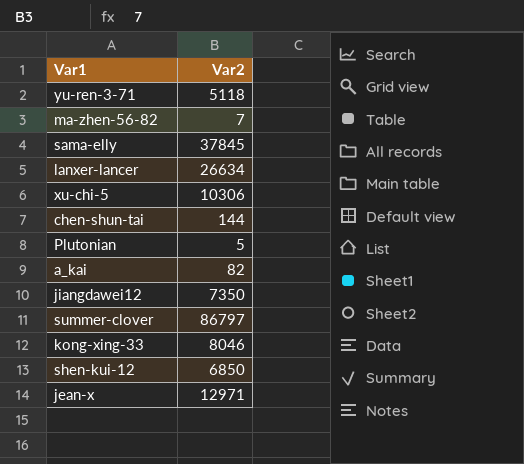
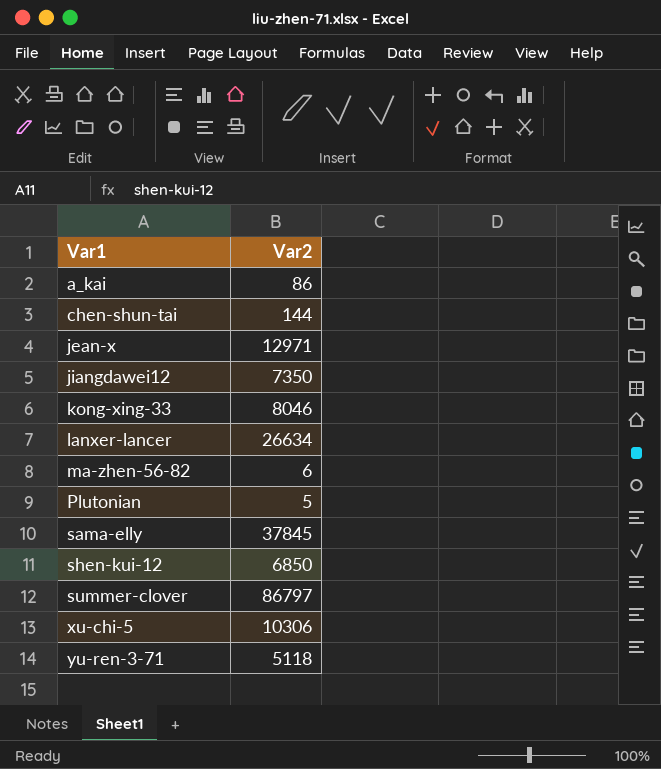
row order: none -> Var1 ascending
a_kai | Var2: 82 -> 86
ma-zhen-56-82 | Var2: 7 -> 6

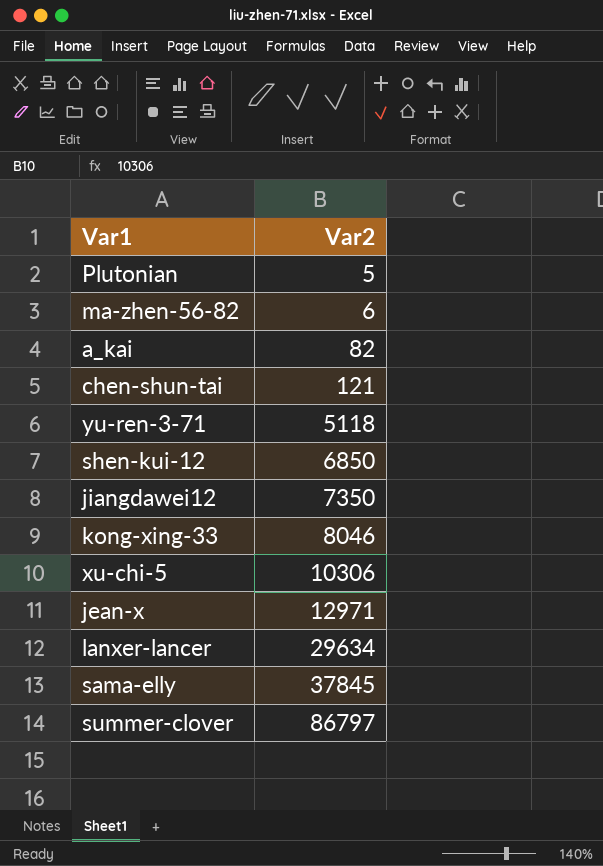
row order: Var1 ascending -> Var2 ascending
a_kai | Var2: 86 -> 82
chen-shun-tai | Var2: 144 -> 121
lanxer-lancer | Var2: 26634 -> 29634

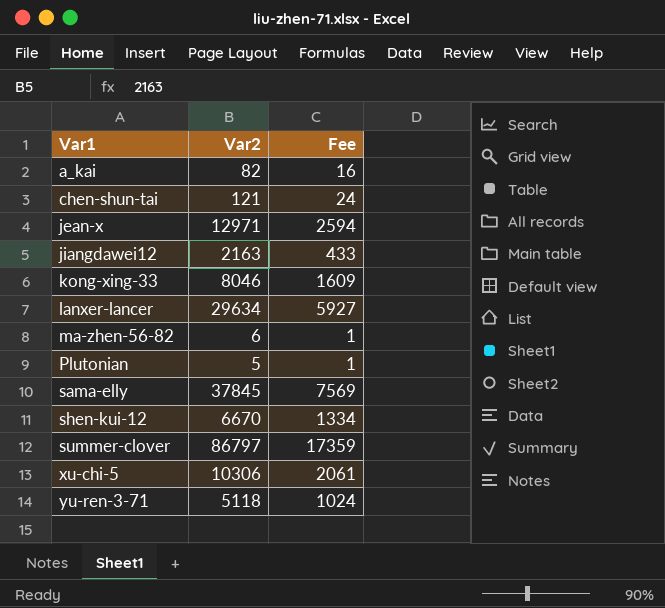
row order: Var2 ascending -> Var1 ascending
column Fee | formula: none -> [Var2] * 0.2
jiangdawei12 | Var2: 7350 -> 2163
shen-kui-12 | Var2: 6850 -> 6670

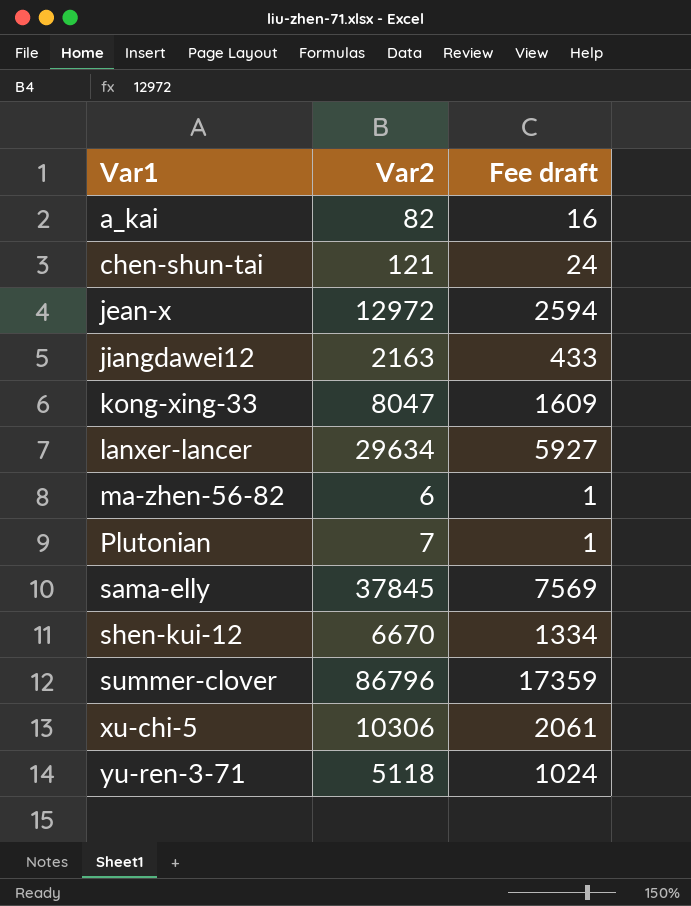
column name: Fee -> Fee draft
jean-x | Var2: 12971 -> 12972
kong-xing-33 | Var2: 8046 -> 8047
Plutonian | Var2: 5 -> 7
summer-clover | Var2: 86797 -> 86796

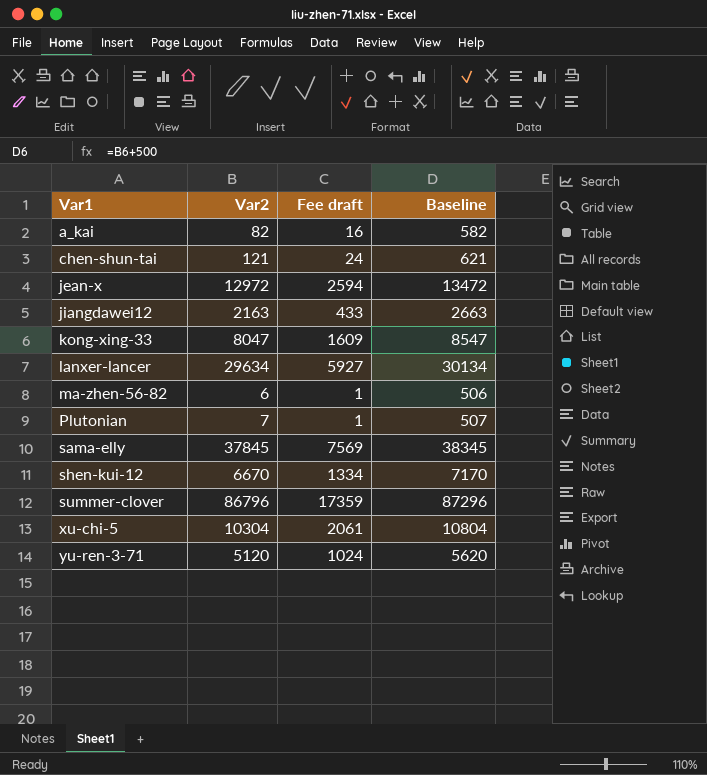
column Baseline | formula: none -> [Var2] + 500
xu-chi-5 | Var2: 10306 -> 10304
yu-ren-3-71 | Var2: 5118 -> 5120

